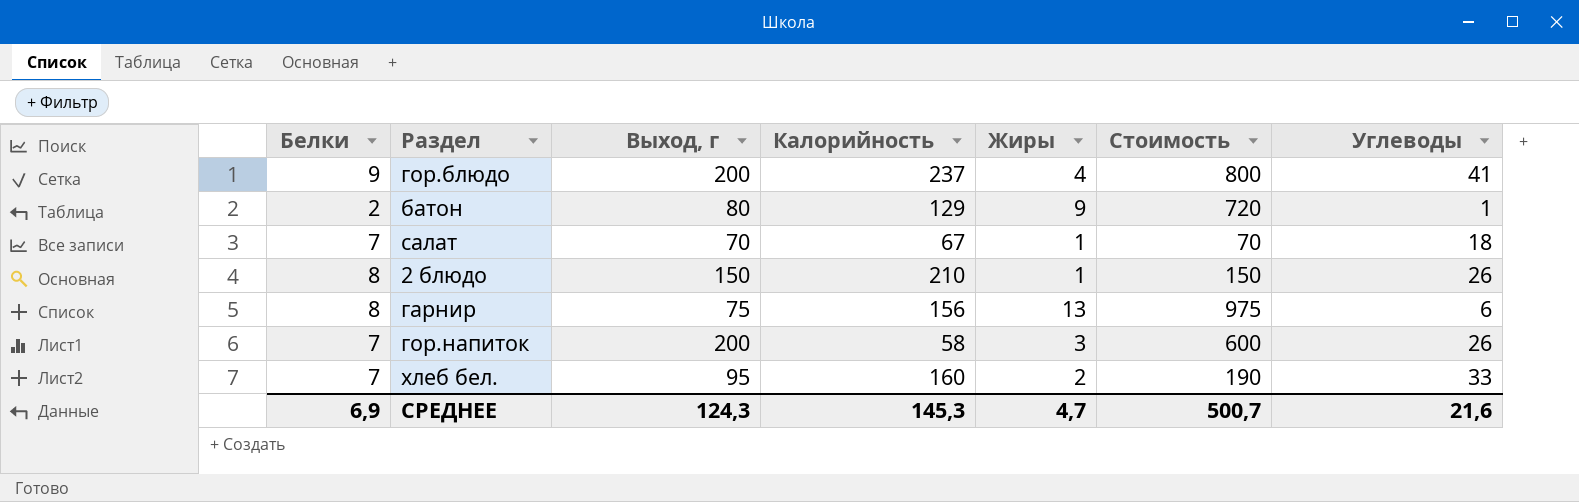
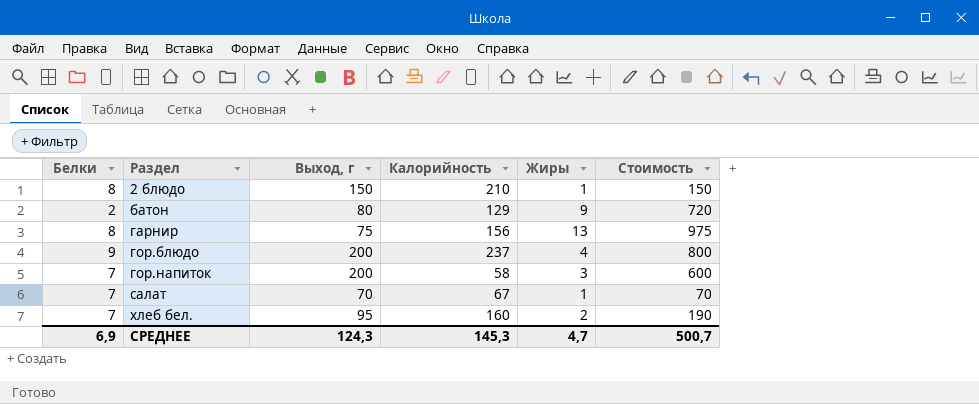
row order: none -> Раздел ascending
column Углеводы | position: 7 -> none

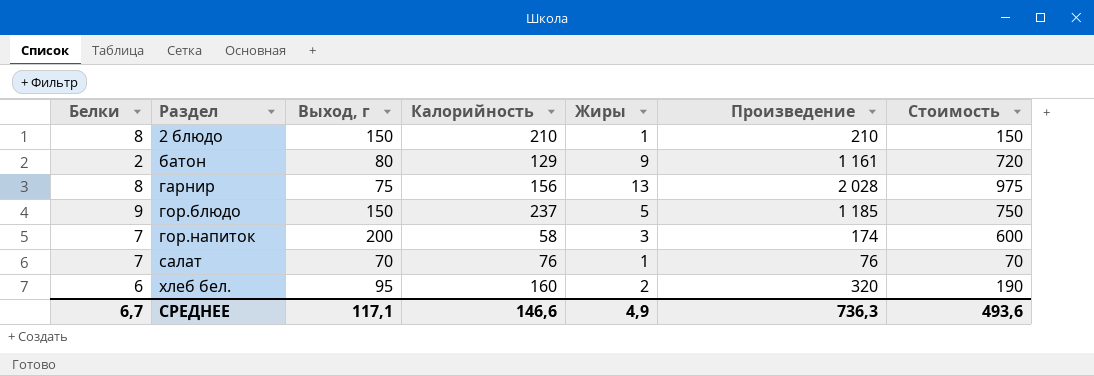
column Произведение | formula: none -> [Калорийность] * [Жиры]
гор.блюдо | Выход, г: 200 -> 150
гор.блюдо | Жиры: 4 -> 5
гор.блюдо | Стоимость: 800 -> 750
салат | Калорийность: 67 -> 76
хлеб бел. | Белки: 7 -> 6
СРЕДНЕЕ | Белки: 6,9 -> 6,7
СРЕДНЕЕ | Выход, г: 124,3 -> 117,1
СРЕДНЕЕ | Калорийность: 145,3 -> 146,6
СРЕДНЕЕ | Жиры: 4,7 -> 4,9
СРЕДНЕЕ | Стоимость: 500,7 -> 493,6

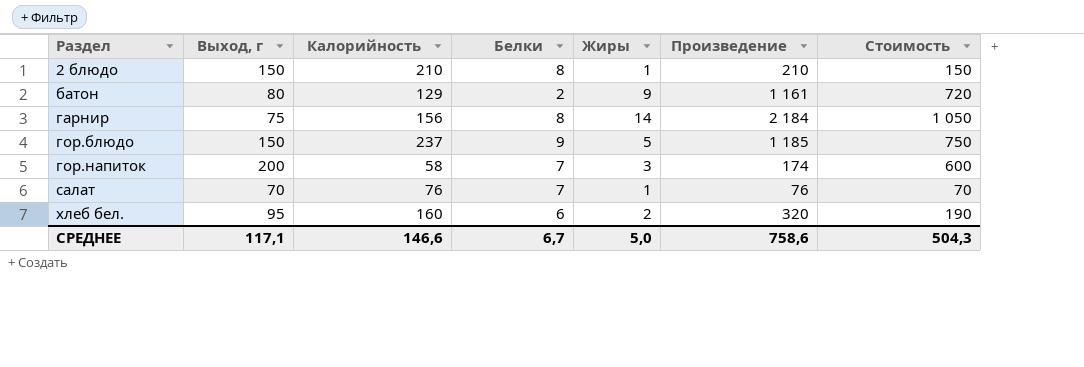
column Белки | position: 1 -> 4
гарнир | Жиры: 13 -> 14
гарнир | Произведение: 2 028 -> 2 184
гарнир | Стоимость: 975 -> 1 050
СРЕДНЕЕ | Жиры: 4,9 -> 5,0
СРЕДНЕЕ | Произведение: 736,3 -> 758,6
СРЕДНЕЕ | Стоимость: 493,6 -> 504,3

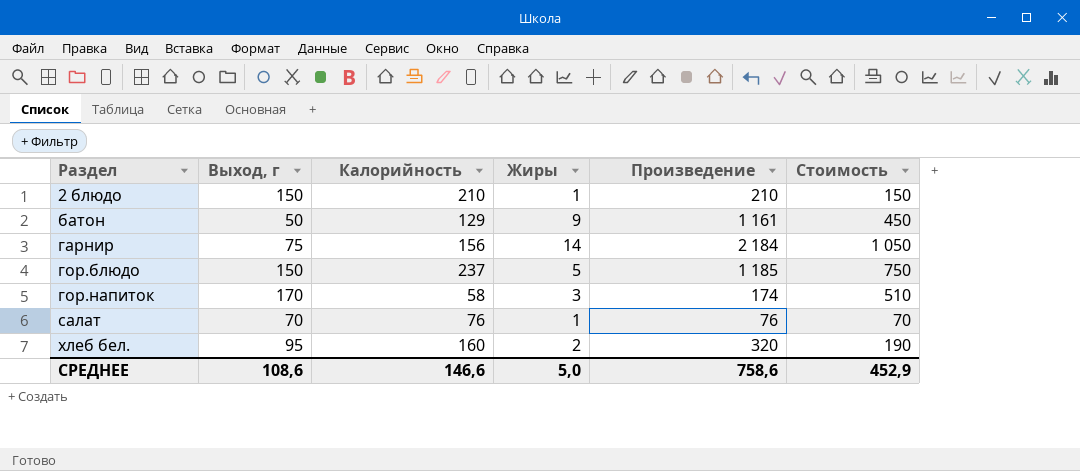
column Белки | position: 4 -> none
батон | Выход, г: 80 -> 50
батон | Стоимость: 720 -> 450
гор.напиток | Выход, г: 200 -> 170
гор.напиток | Стоимость: 600 -> 510
СРЕДНЕЕ | Выход, г: 117,1 -> 108,6
СРЕДНЕЕ | Стоимость: 504,3 -> 452,9

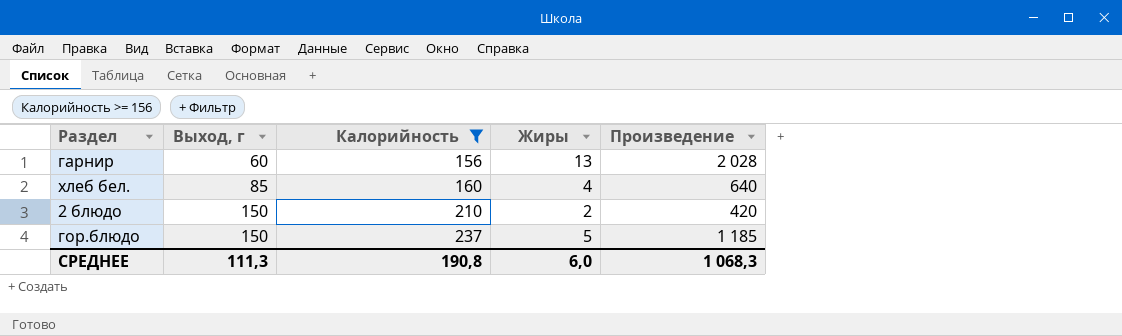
filter: none -> Калорийность >= 156
row order: Раздел ascending -> Выход, г ascending
column Стоимость | formula: [Выход, г] * [Жиры] -> none
гарнир | Выход, г: 75 -> 60
гарнир | Жиры: 14 -> 13
гарнир | Произведение: 2 184 -> 2 028
хлеб бел. | Выход, г: 95 -> 85
хлеб бел. | Жиры: 2 -> 4
хлеб бел. | Произведение: 320 -> 640
2 блюдо | Жиры: 1 -> 2
2 блюдо | Произведение: 210 -> 420
СРЕДНЕЕ | Выход, г: 108,6 -> 111,3
СРЕДНЕЕ | Калорийность: 146,6 -> 190,8
СРЕДНЕЕ | Жиры: 5,0 -> 6,0
СРЕДНЕЕ | Произведение: 758,6 -> 1 068,3

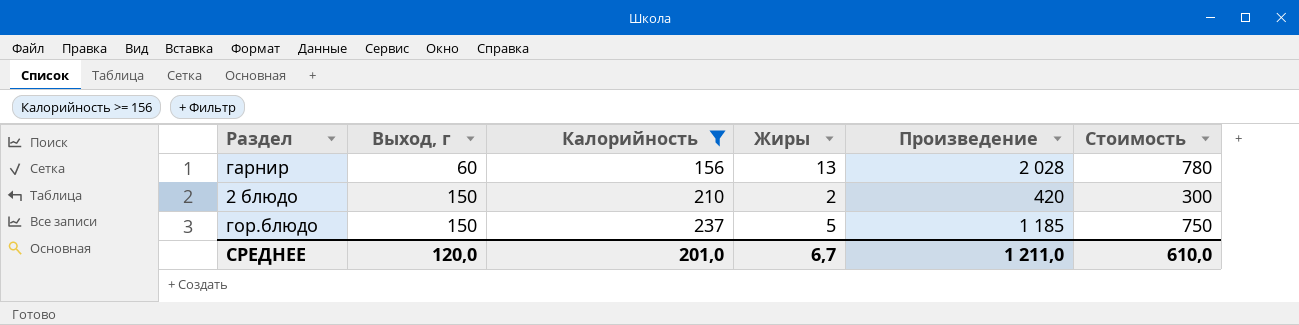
column Стоимость | formula: none -> [Выход, г] * [Жиры]
row хлеб бел.: 85 | 160 | 4 | 640 -> none
СРЕДНЕЕ | Выход, г: 111,3 -> 120,0
СРЕДНЕЕ | Калорийность: 190,8 -> 201,0
СРЕДНЕЕ | Жиры: 6,0 -> 6,7
СРЕДНЕЕ | Произведение: 1 068,3 -> 1 211,0

